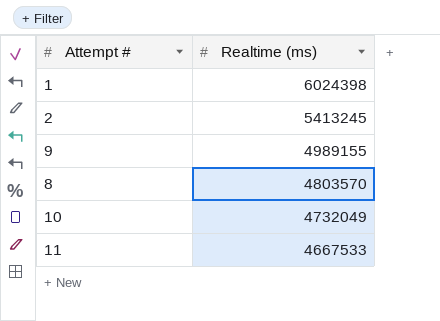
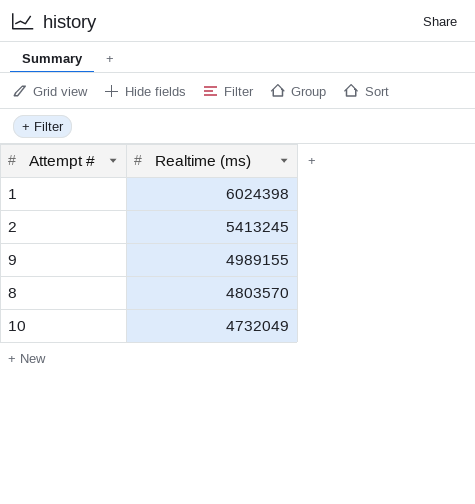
row 11: 4667533 -> none

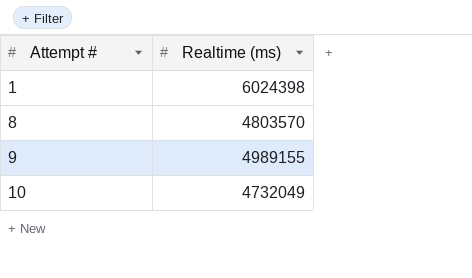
row order: Realtime (ms) descending -> Attempt # ascending
row 2: 5413245 -> none

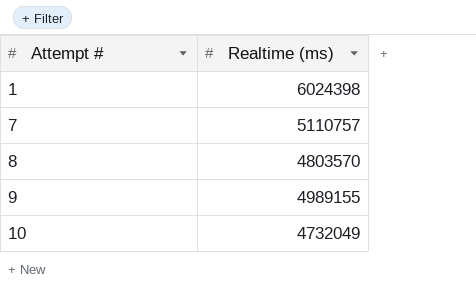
row 7: none -> 5110757

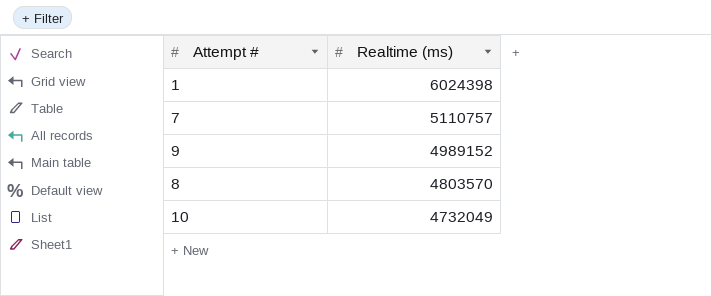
row order: Attempt # ascending -> Realtime (ms) descending
9 | Realtime (ms): 4989155 -> 4989152

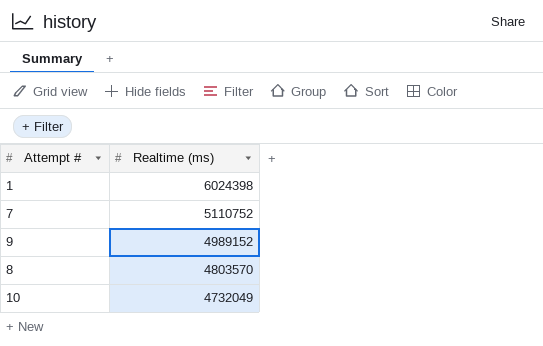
7 | Realtime (ms): 5110757 -> 5110752

